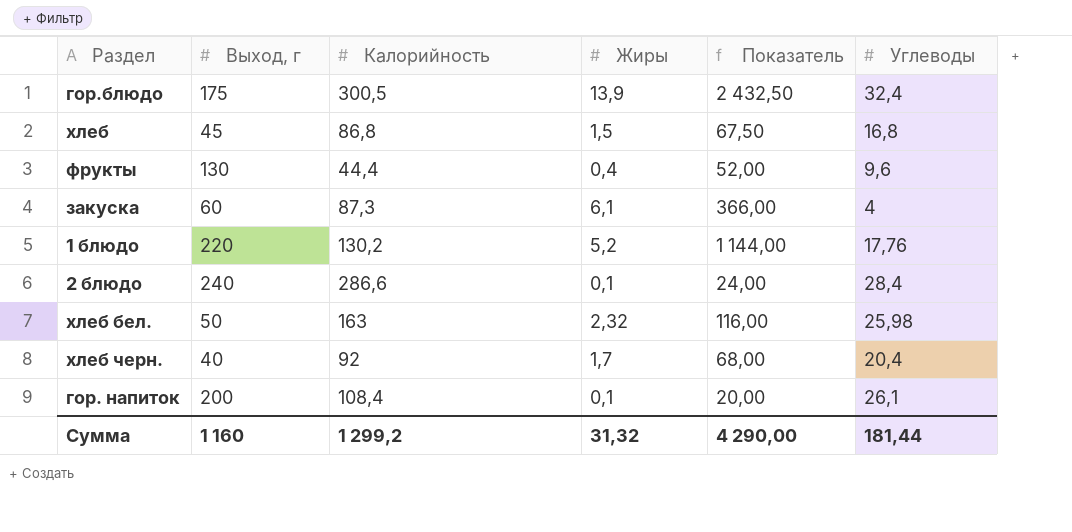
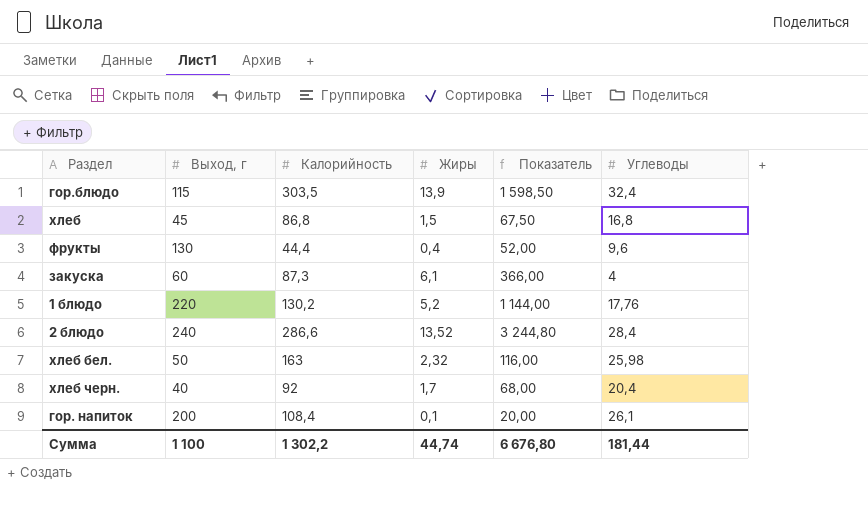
гор.блюдо | Выход, г: 175 -> 115
гор.блюдо | Калорийность: 300,5 -> 303,5
гор.блюдо | Показатель: 2 432,50 -> 1 598,50
2 блюдо | Жиры: 0,1 -> 13,52
2 блюдо | Показатель: 24,00 -> 3 244,80
Сумма | Выход, г: 1 160 -> 1 100
Сумма | Калорийность: 1 299,2 -> 1 302,2
Сумма | Жиры: 31,32 -> 44,74
Сумма | Показатель: 4 290,00 -> 6 676,80

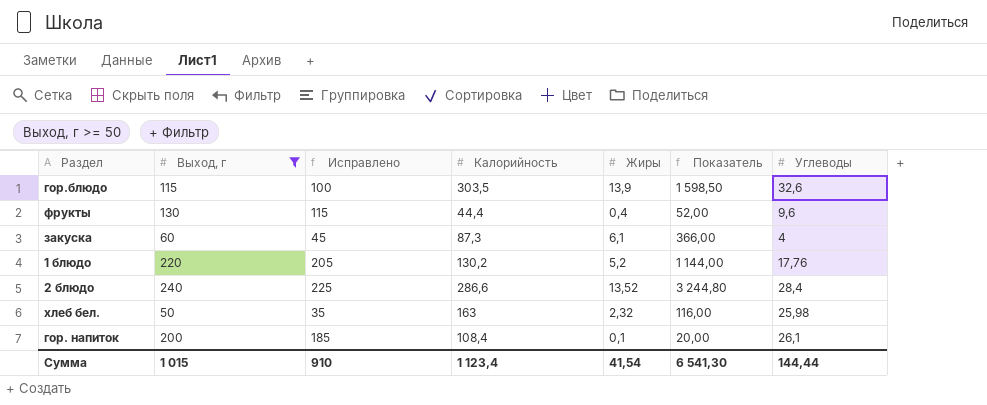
filter: none -> Выход, г >= 50
column Исправлено | formula: none -> [Выход, г] - 15
гор.блюдо | Углеводы: 32,4 -> 32,6
Сумма | Выход, г: 1 100 -> 1 015
Сумма | Калорийность: 1 302,2 -> 1 123,4
Сумма | Жиры: 44,74 -> 41,54
Сумма | Показатель: 6 676,80 -> 6 541,30
Сумма | Углеводы: 181,44 -> 144,44

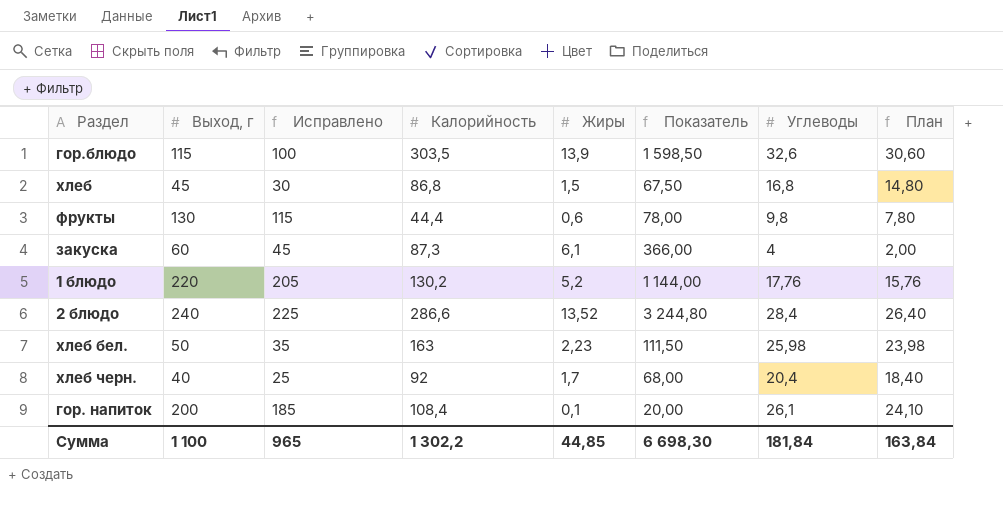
filter: Выход, г >= 50 -> none
column План | formula: none -> [Углеводы] - 2
фрукты | Жиры: 0,4 -> 0,6
фрукты | Показатель: 52,00 -> 78,00
фрукты | Углеводы: 9,6 -> 9,8
хлеб бел. | Жиры: 2,32 -> 2,23
хлеб бел. | Показатель: 116,00 -> 111,50
Сумма | Выход, г: 1 015 -> 1 100
Сумма | Исправлено: 910 -> 965
Сумма | Калорийность: 1 123,4 -> 1 302,2
Сумма | Жиры: 41,54 -> 44,85
Сумма | Показатель: 6 541,30 -> 6 698,30
Сумма | Углеводы: 144,44 -> 181,84

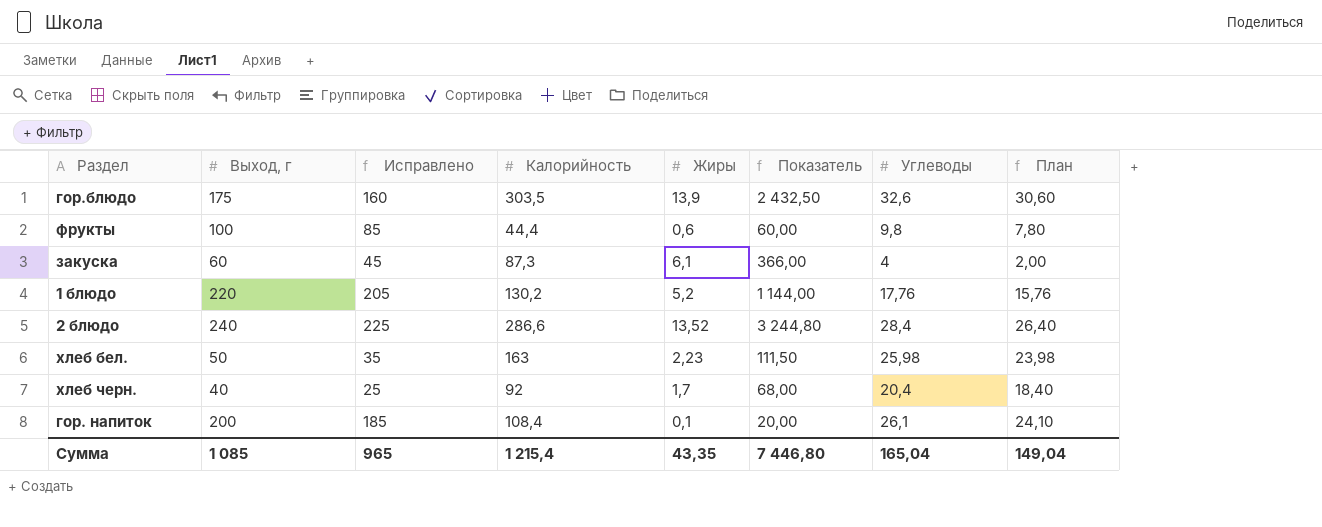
row хлеб: 45 | 30 | 86,8 | 1,5 | 67,50 | 16,8 | 14,80 -> none
гор.блюдо | Выход, г: 115 -> 175
гор.блюдо | Исправлено: 100 -> 160
гор.блюдо | Показатель: 1 598,50 -> 2 432,50
фрукты | Выход, г: 130 -> 100
фрукты | Исправлено: 115 -> 85
фрукты | Показатель: 78,00 -> 60,00
Сумма | Выход, г: 1 100 -> 1 085
Сумма | Калорийность: 1 302,2 -> 1 215,4
Сумма | Жиры: 44,85 -> 43,35
Сумма | Показатель: 6 698,30 -> 7 446,80
Сумма | Углеводы: 181,84 -> 165,04
Сумма | План: 163,84 -> 149,04

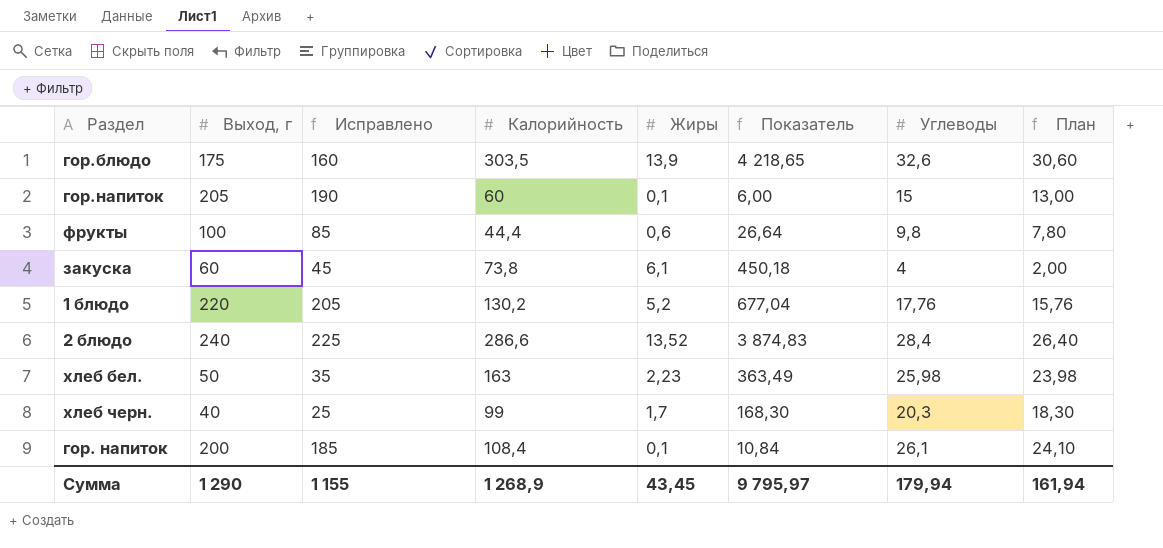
column Показатель | formula: [Выход, г] * [Жиры] -> [Калорийность] * [Жиры]
row гор.напиток: none -> 205 | 190 | 60 | 0,1 | 6,00 | 15 | 13,00
закуска | Калорийность: 87,3 -> 73,8
хлеб черн. | Калорийность: 92 -> 99
хлеб черн. | Углеводы: 20,4 -> 20,3
хлеб черн. | План: 18,40 -> 18,30
Сумма | Выход, г: 1 085 -> 1 290
Сумма | Исправлено: 965 -> 1 155
Сумма | Калорийность: 1 215,4 -> 1 268,9
Сумма | Жиры: 43,35 -> 43,45
Сумма | Показатель: 7 446,80 -> 9 795,97
Сумма | Углеводы: 165,04 -> 179,94
Сумма | План: 149,04 -> 161,94

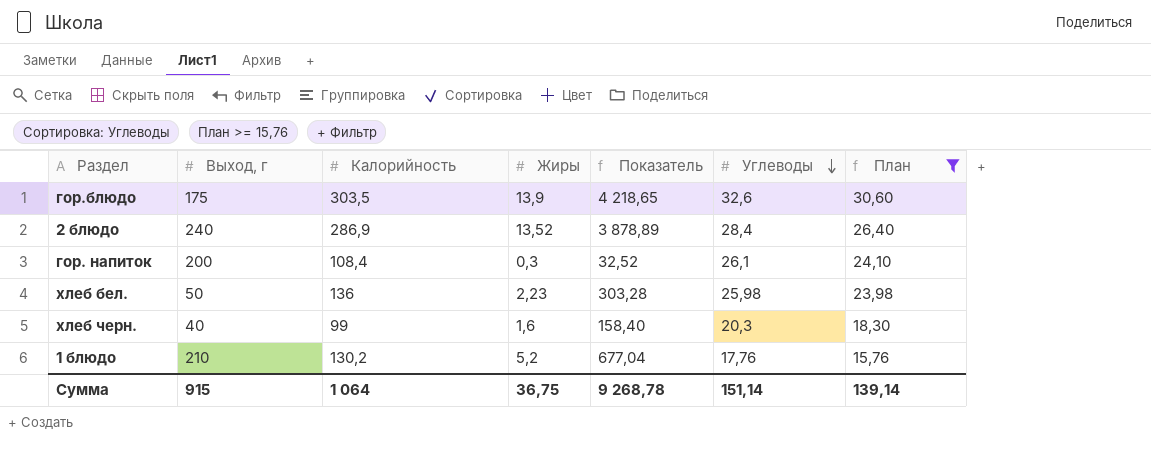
filter: none -> План >= 15,76
row order: none -> Углеводы descending
column Исправлено | formula: [Выход, г] - 15 -> none
2 блюдо | Калорийность: 286,6 -> 286,9
2 блюдо | Показатель: 3 874,83 -> 3 878,89
гор. напиток | Жиры: 0,1 -> 0,3
гор. напиток | Показатель: 10,84 -> 32,52
хлеб бел. | Калорийность: 163 -> 136
хлеб бел. | Показатель: 363,49 -> 303,28
хлеб черн. | Жиры: 1,7 -> 1,6
хлеб черн. | Показатель: 168,30 -> 158,40
1 блюдо | Выход, г: 220 -> 210
Сумма | Выход, г: 1 290 -> 915
Сумма | Калорийность: 1 268,9 -> 1 064
Сумма | Жиры: 43,45 -> 36,75
Сумма | Показатель: 9 795,97 -> 9 268,78
Сумма | Углеводы: 179,94 -> 151,14
Сумма | План: 161,94 -> 139,14

